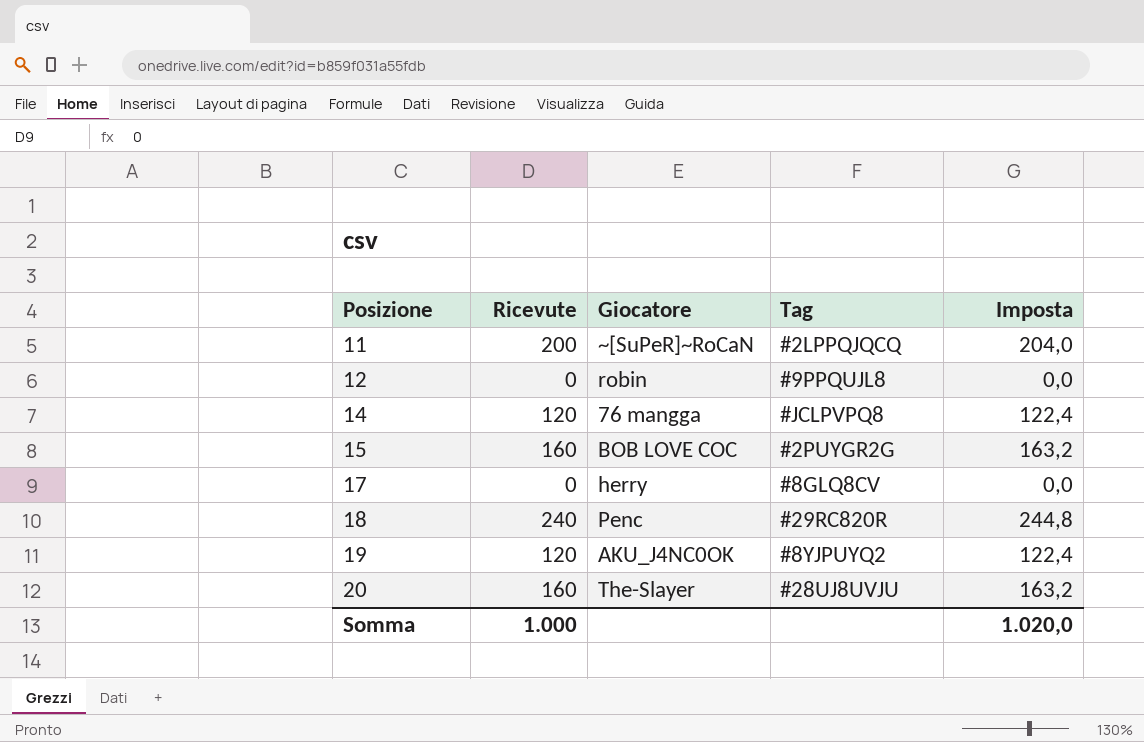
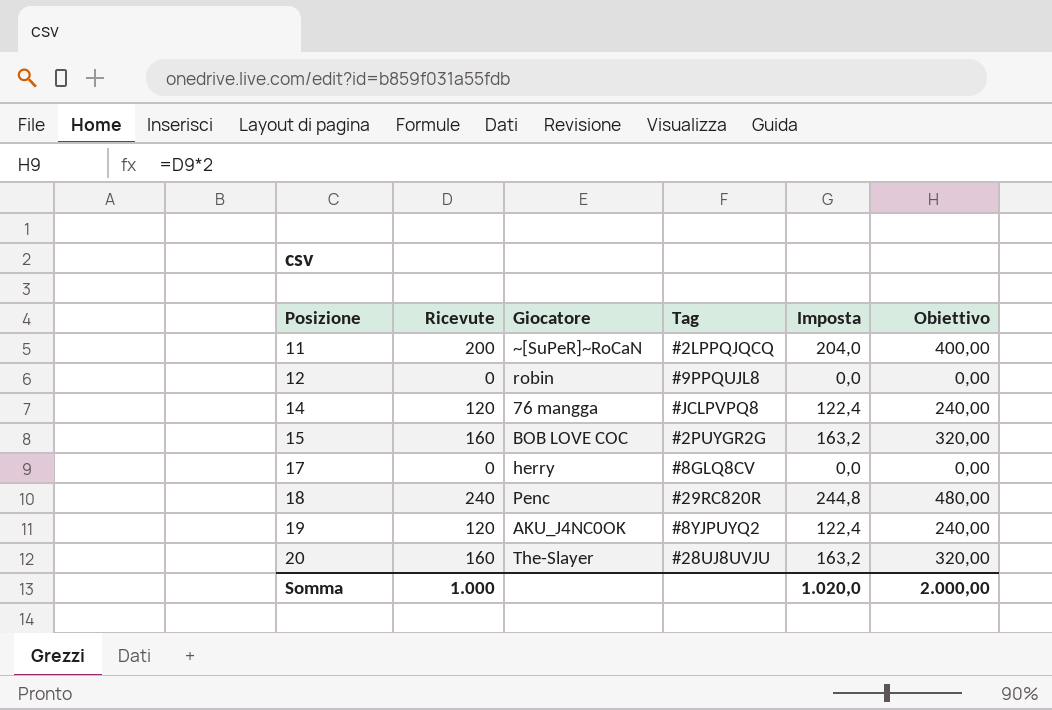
column Obiettivo | formula: none -> [Ricevute] * 2

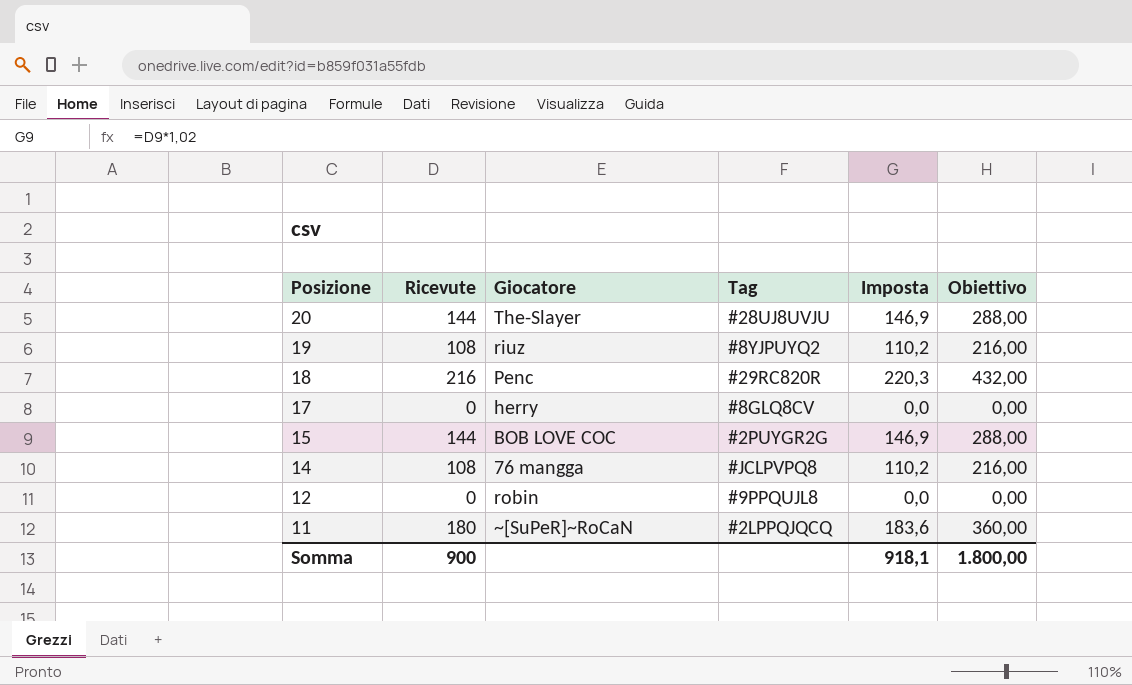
row order: Posizione ascending -> Posizione descending
20 | Ricevute: 160 -> 144
20 | Imposta: 163,2 -> 146,9
20 | Obiettivo: 320,00 -> 288,00
19 | Ricevute: 120 -> 108
19 | Giocatore: AKU_J4NC0OK -> riuz
19 | Imposta: 122,4 -> 110,2
19 | Obiettivo: 240,00 -> 216,00
18 | Ricevute: 240 -> 216
18 | Imposta: 244,8 -> 220,3
18 | Obiettivo: 480,00 -> 432,00
15 | Ricevute: 160 -> 144
15 | Imposta: 163,2 -> 146,9
15 | Obiettivo: 320,00 -> 288,00
14 | Ricevute: 120 -> 108
14 | Imposta: 122,4 -> 110,2
14 | Obiettivo: 240,00 -> 216,00
11 | Ricevute: 200 -> 180
11 | Imposta: 204,0 -> 183,6
11 | Obiettivo: 400,00 -> 360,00
Somma | Ricevute: 1.000 -> 900
Somma | Imposta: 1.020,0 -> 918,1
Somma | Obiettivo: 2.000,00 -> 1.800,00

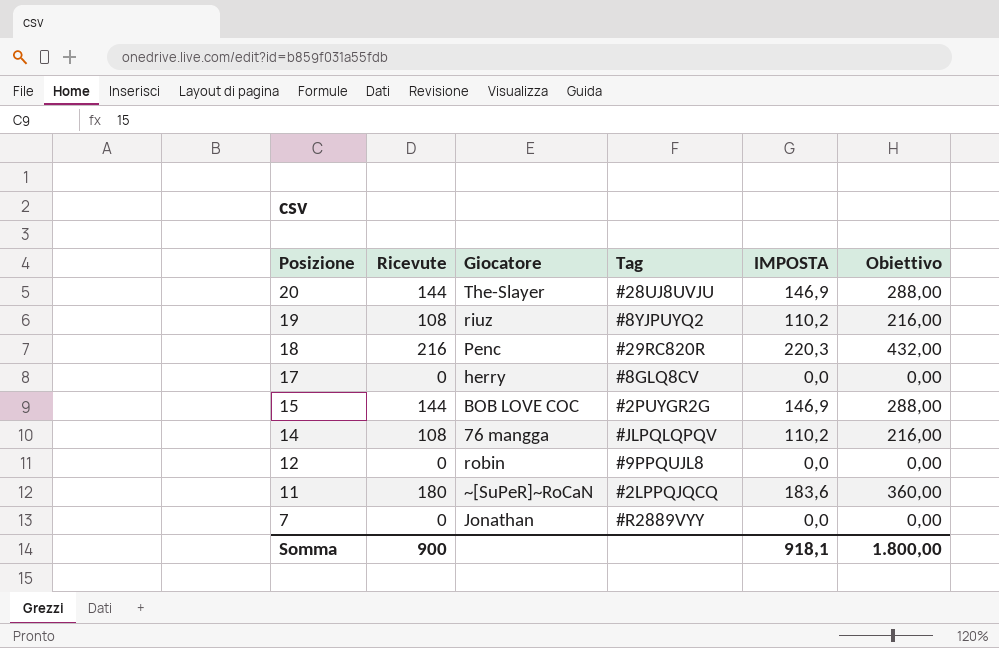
column name: Imposta -> IMPOSTA
14 | Tag: #JCLPVPQ8 -> #JLPQLQPQV
row 7: none -> 0 | Jonathan | #R2889VYY | 0,0 | 0,00

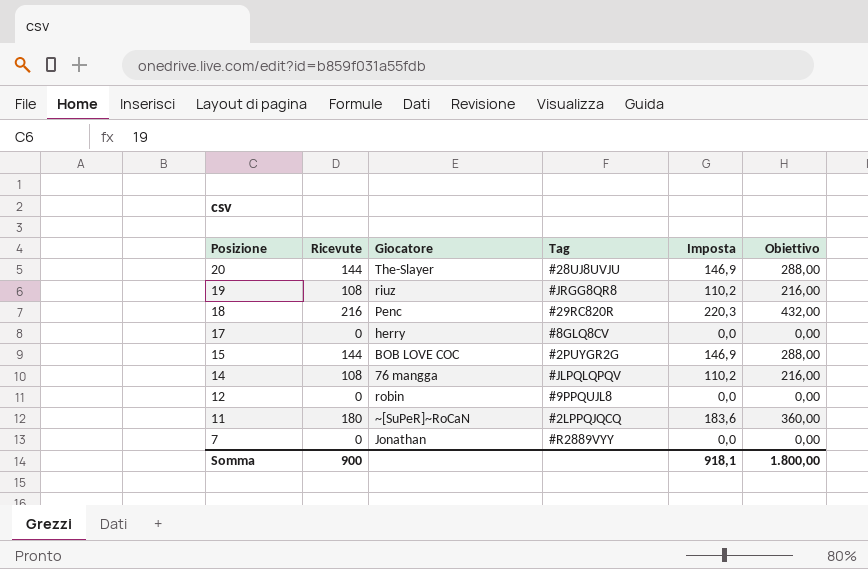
column name: IMPOSTA -> Imposta
19 | Tag: #8YJPUYQ2 -> #JRGG8QR8

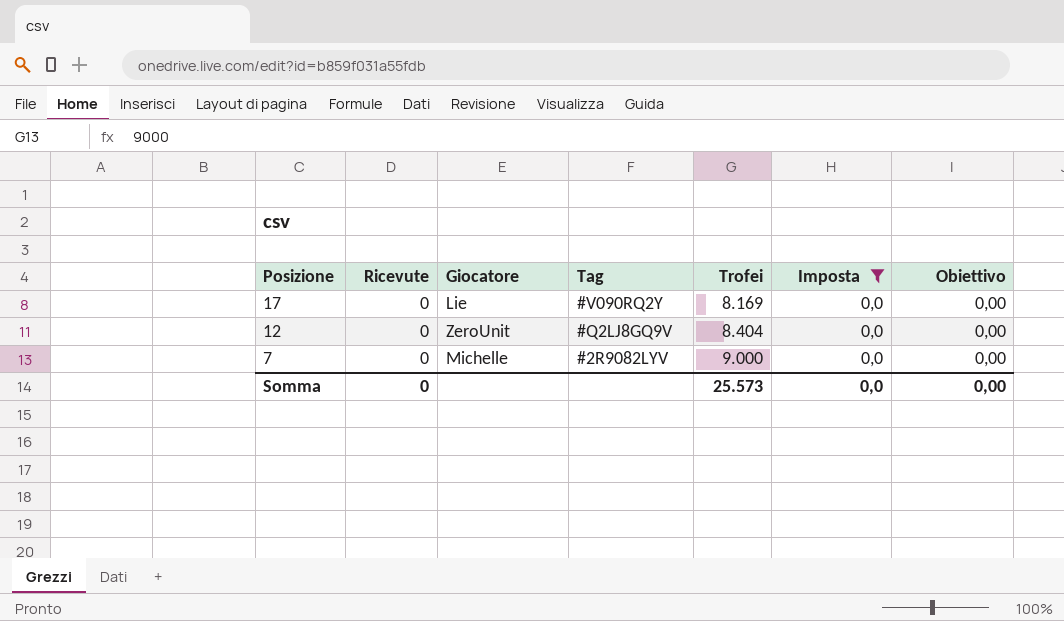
filter: none -> Imposta = 0,0
column Trofei | position: none -> 5
17 | Giocatore: herry -> Lie
17 | Tag: #8GLQ8CV -> #V090RQ2Y
12 | Giocatore: robin -> ZeroUnit
12 | Tag: #9PPQUJL8 -> #Q2LJ8GQ9V
7 | Giocatore: Jonathan -> Michelle
7 | Tag: #R2889VYY -> #2R9082LYV
Somma | Ricevute: 900 -> 0
Somma | Imposta: 918,1 -> 0,0
Somma | Obiettivo: 1.800,00 -> 0,00

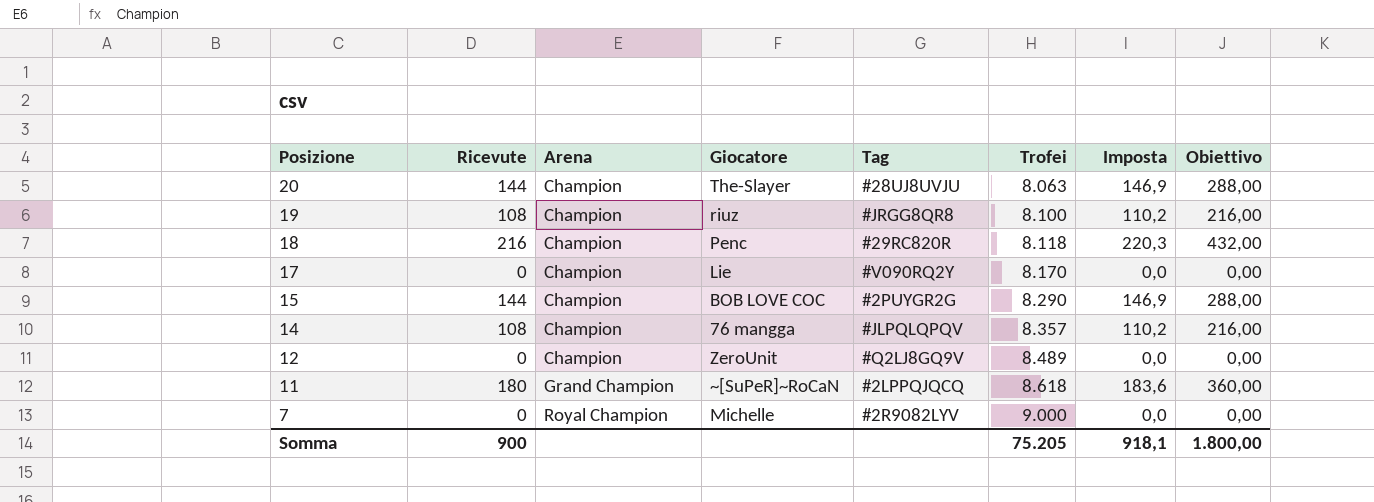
filter: Imposta = 0,0 -> none
column Arena | position: none -> 3
17 | Trofei: 8.169 -> 8.170
12 | Trofei: 8.404 -> 8.489
Somma | Ricevute: 0 -> 900
Somma | Trofei: 25.573 -> 75.205
Somma | Imposta: 0,0 -> 918,1
Somma | Obiettivo: 0,00 -> 1.800,00

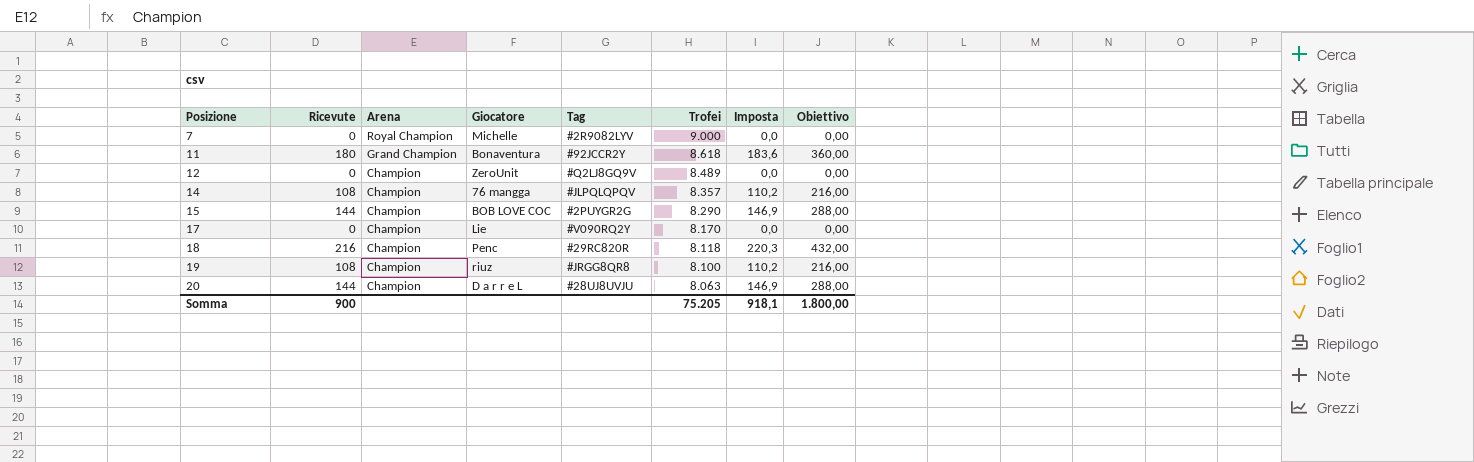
row order: Posizione descending -> Posizione ascending
11 | Giocatore: ~[SuPeR]~RoCaN -> Bonaventura
11 | Tag: #2LPPQJQCQ -> #92JCCR2Y
20 | Giocatore: The-Slayer -> D a r r e L

